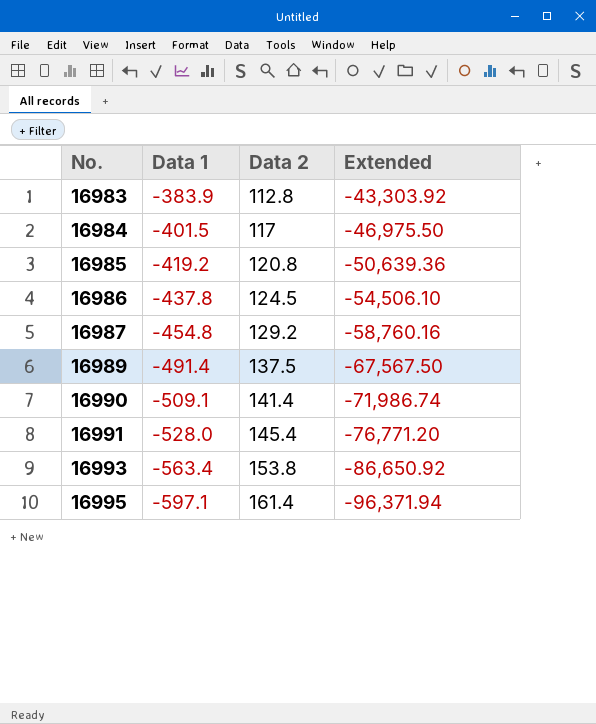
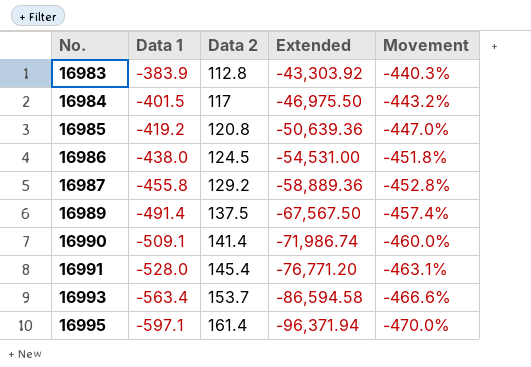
column Movement | formula: none -> ([Data 1] - [Data 2]) / [Data 2]
16986 | Data 1: -437.8 -> -438.0
16986 | Extended: -54,506.10 -> -54,531.00
16987 | Data 1: -454.8 -> -455.8
16987 | Extended: -58,760.16 -> -58,889.36
16993 | Data 2: 153.8 -> 153.7
16993 | Extended: -86,650.92 -> -86,594.58

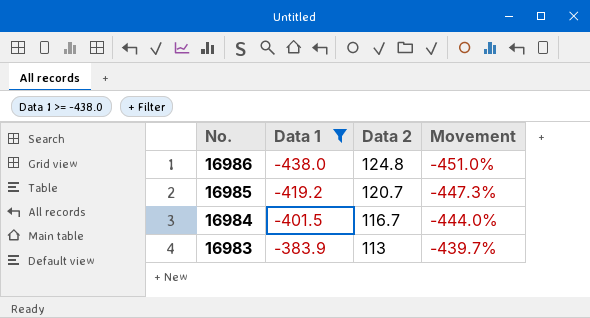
filter: none -> Data 1 >= -438.0
row order: No. ascending -> No. descending
column Extended | formula: [Data 1] * [Data 2] -> none
16986 | Data 2: 124.5 -> 124.8
16986 | Movement: -451.8% -> -451.0%
16985 | Data 2: 120.8 -> 120.7
16985 | Movement: -447.0% -> -447.3%
16984 | Data 2: 117 -> 116.7
16984 | Movement: -443.2% -> -444.0%
16983 | Data 2: 112.8 -> 113
16983 | Movement: -440.3% -> -439.7%

